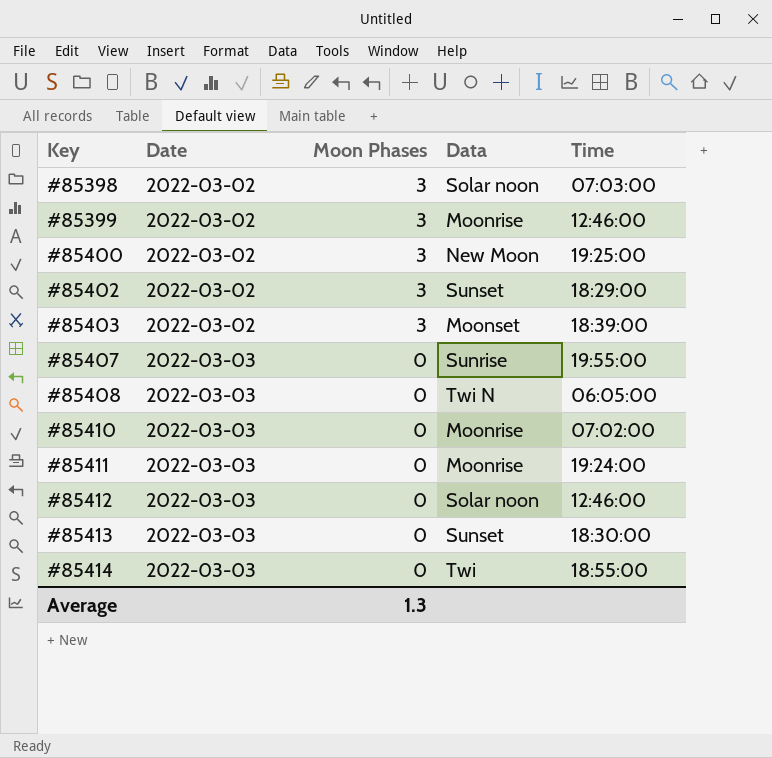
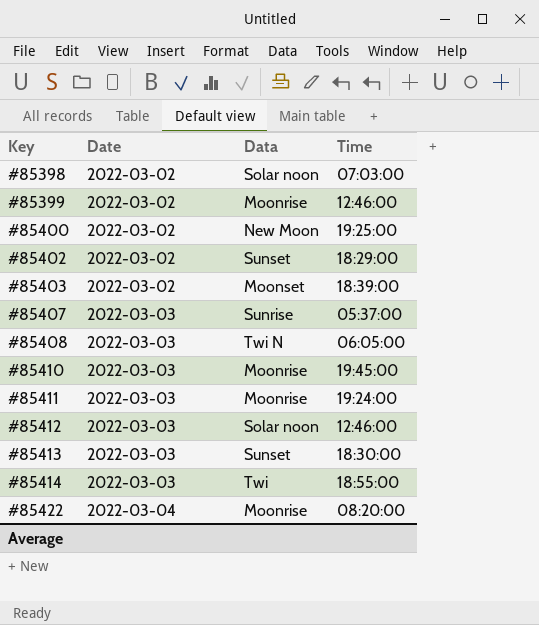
column Moon Phases | position: 3 -> none
#85407 | Time: 19:55:00 -> 05:37:00
#85410 | Time: 07:02:00 -> 19:45:00
row #85422: none -> 2022-03-04 | Moonrise | 08:20:00

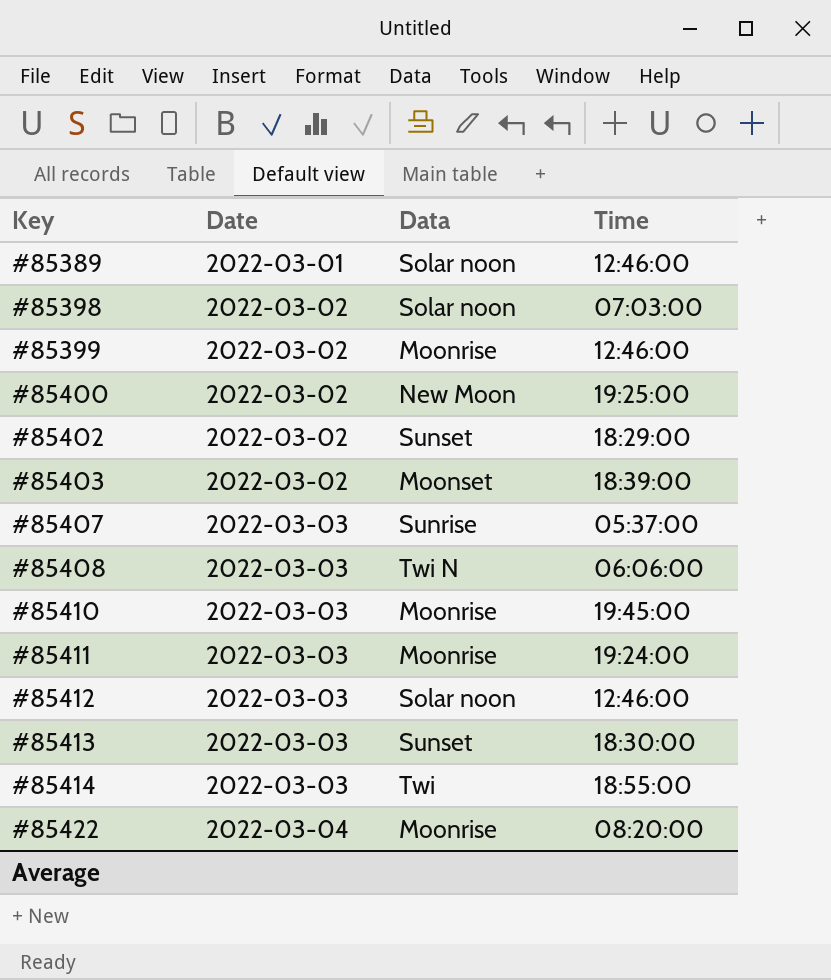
row #85389: none -> 2022-03-01 | Solar noon | 12:46:00
#85408 | Time: 06:05:00 -> 06:06:00

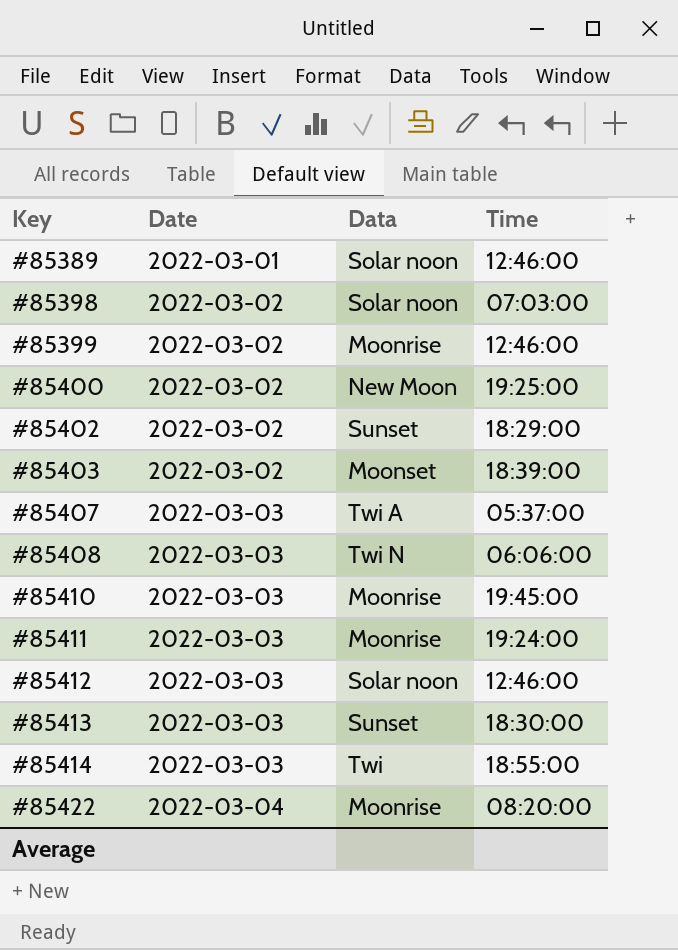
#85407 | Data: Sunrise -> Twi A

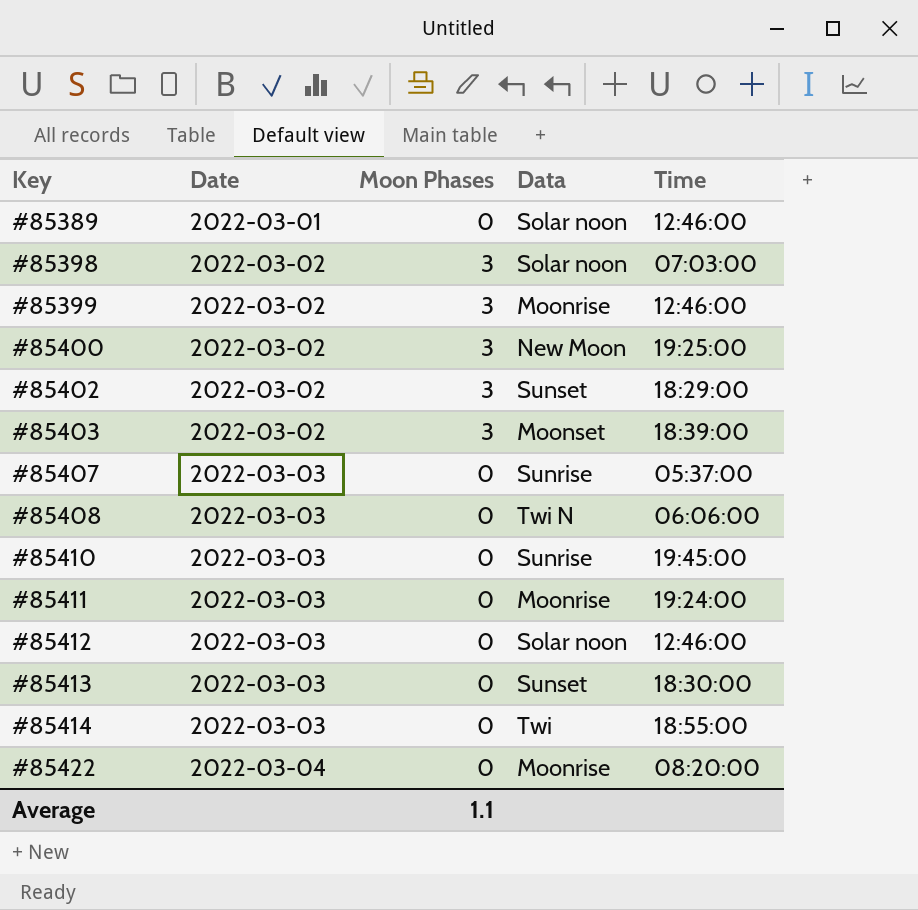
column Moon Phases | position: none -> 3
#85407 | Data: Twi A -> Sunrise
#85410 | Data: Moonrise -> Sunrise

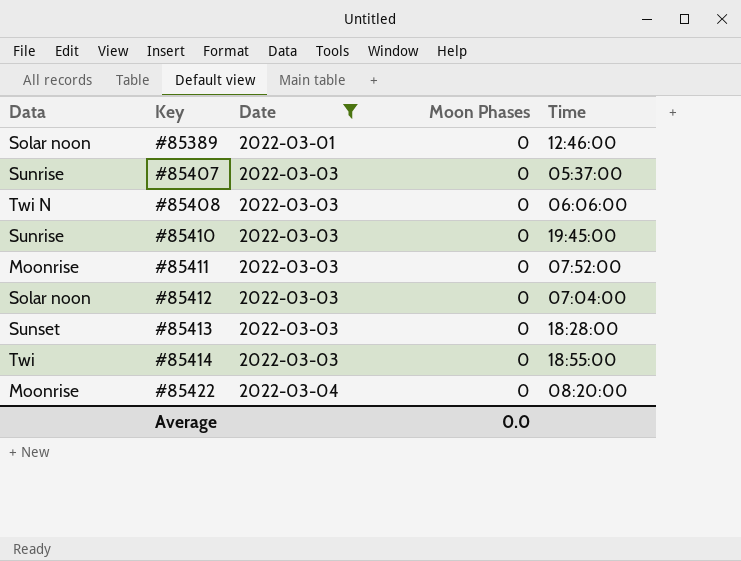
filter: none -> Date != 2022-03-02
column Data | position: 4 -> 1
#85411 | Time: 19:24:00 -> 07:52:00
#85412 | Time: 12:46:00 -> 07:04:00
#85413 | Time: 18:30:00 -> 18:28:00
Average | Moon Phases: 1.1 -> 0.0

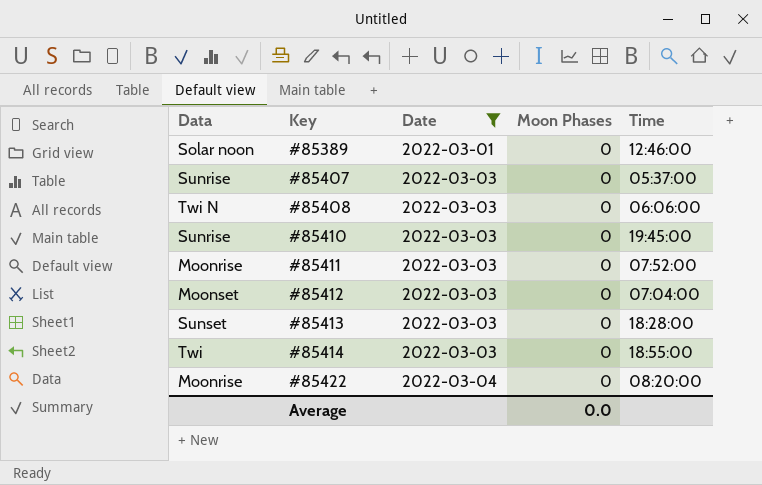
#85412 | Data: Solar noon -> Moonset

